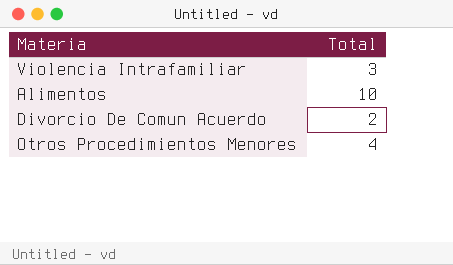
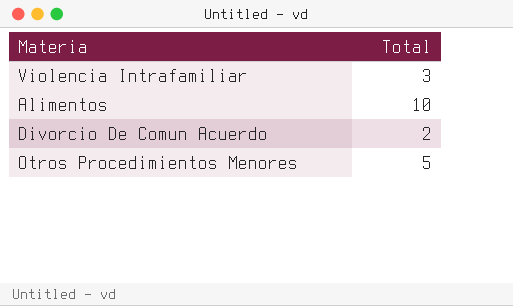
Otros Procedimientos Menores | Total: 4 -> 5

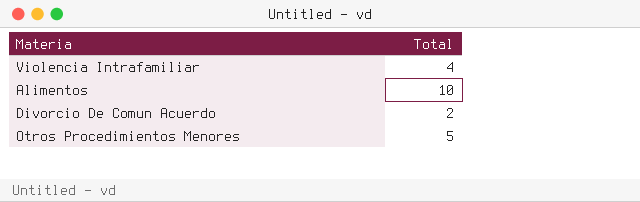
Violencia Intrafamiliar | Total: 3 -> 4

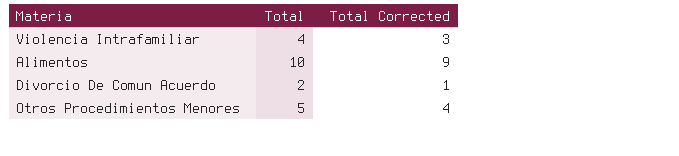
column Total Corrected | formula: none -> [Total] - 1

